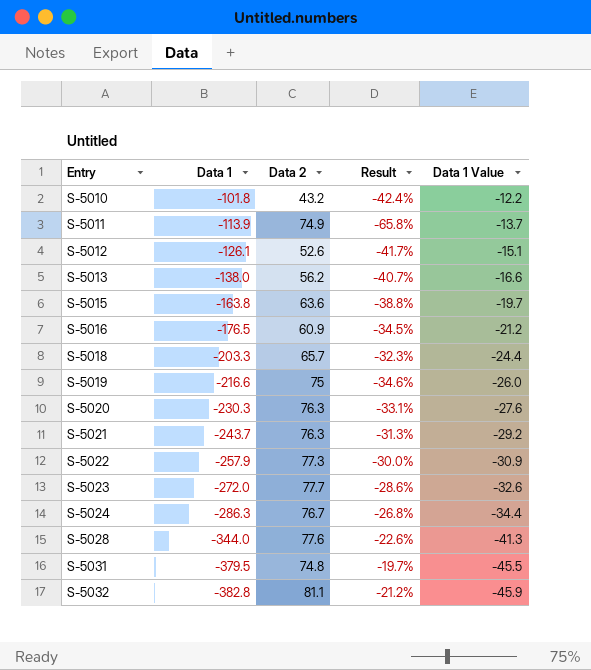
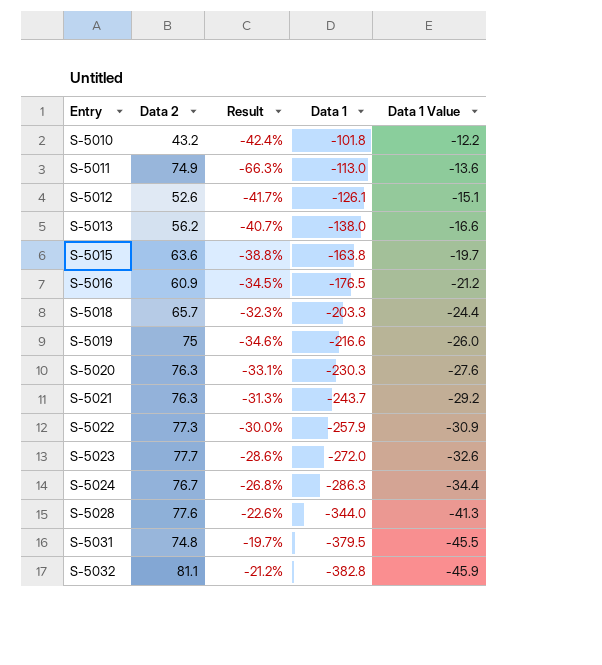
column Data 1 | position: 2 -> 4
S-5011 | Result: -65.8% -> -66.3%
S-5011 | Data 1: -113.9 -> -113.0
S-5011 | Data 1 Value: -13.7 -> -13.6

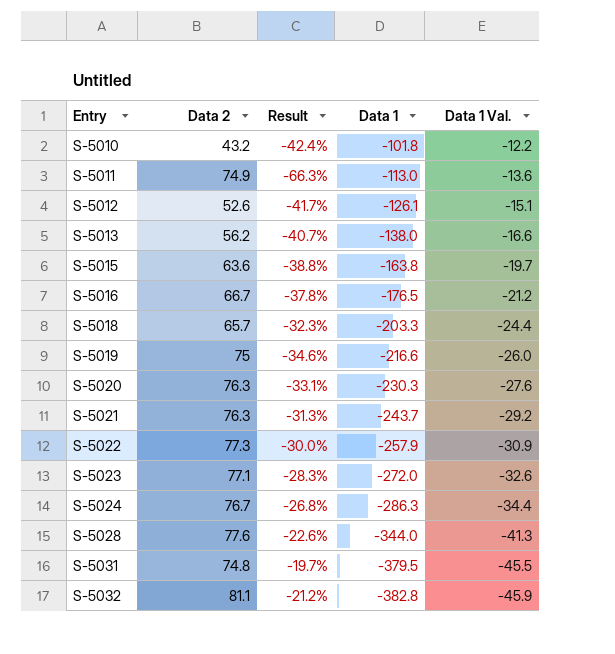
column name: Data 1 Value -> Data 1 Val.
S-5016 | Data 2: 60.9 -> 66.7
S-5016 | Result: -34.5% -> -37.8%
S-5023 | Data 2: 77.7 -> 77.1
S-5023 | Result: -28.6% -> -28.3%

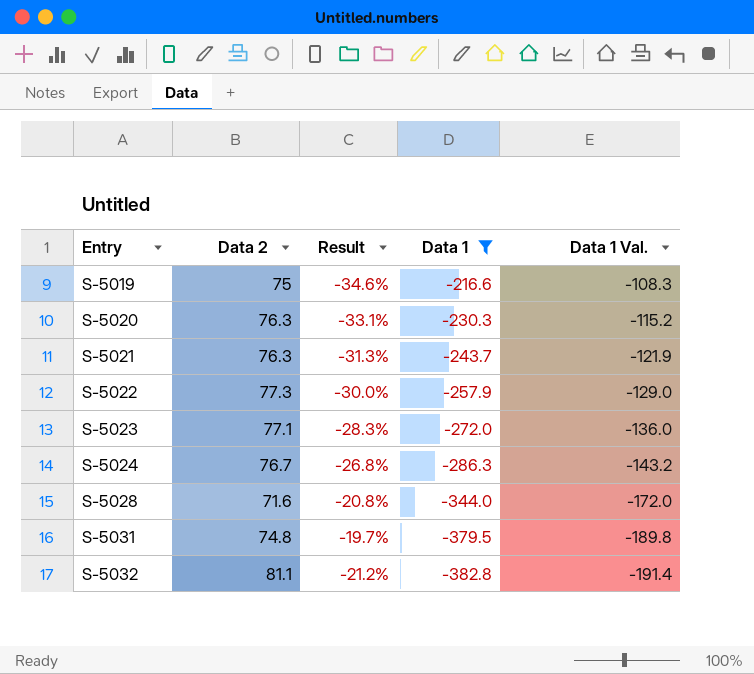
filter: none -> Data 1 <= -216.6
column Data 1 Val. | formula: [Data 1] * 0.12 -> [Data 1] * 0.5
S-5028 | Data 2: 77.6 -> 71.6
S-5028 | Result: -22.6% -> -20.8%

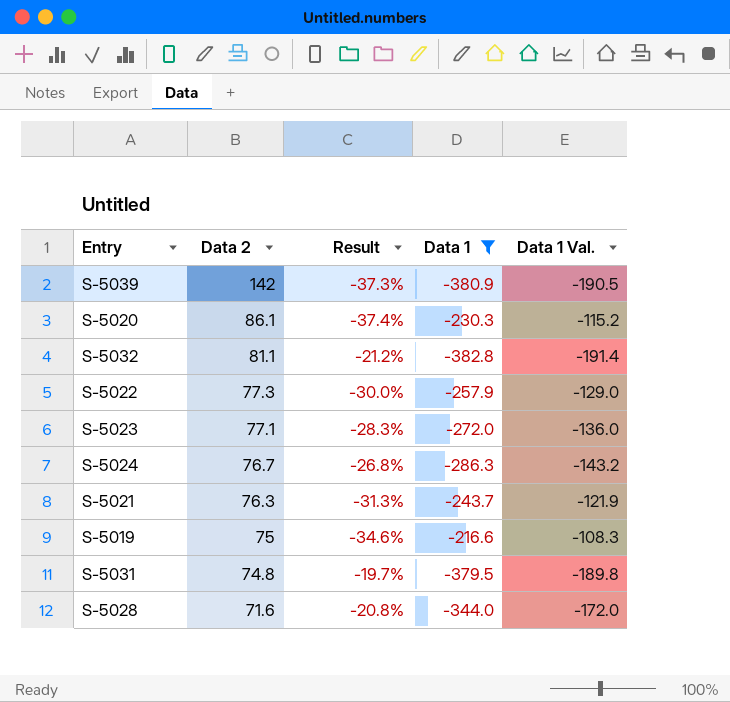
row order: Entry ascending -> Data 2 descending
row S-5039: none -> 142 | -37.3% | -380.9 | -190.5
S-5020 | Data 2: 76.3 -> 86.1
S-5020 | Result: -33.1% -> -37.4%

